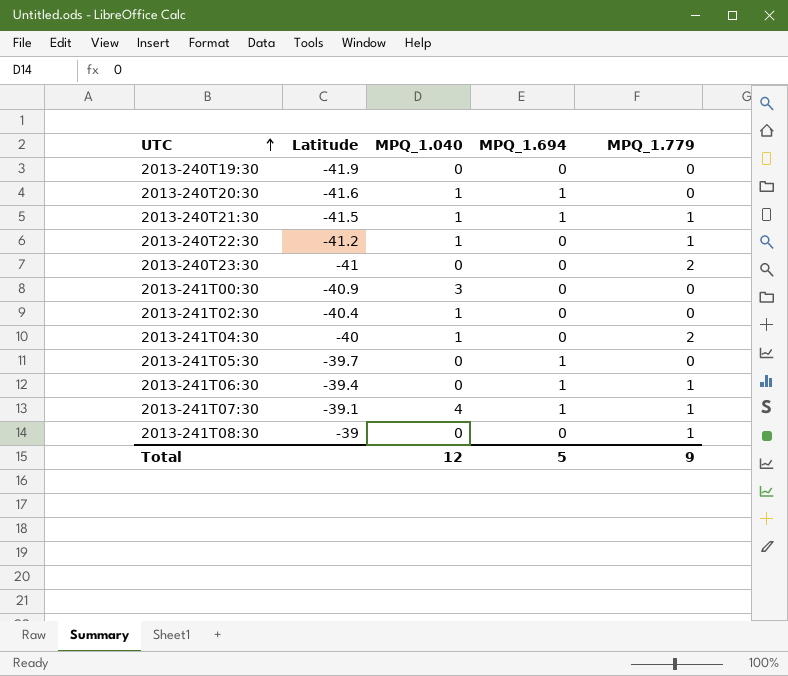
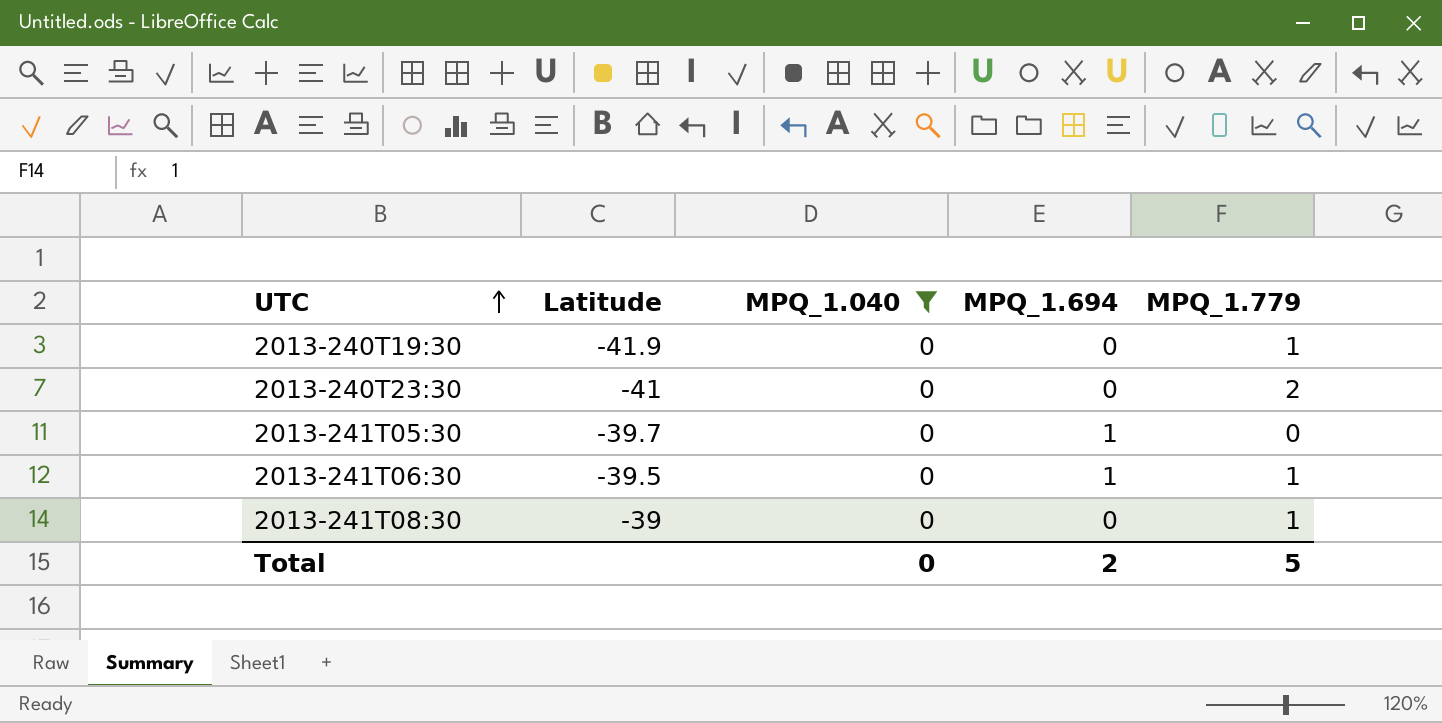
filter: none -> MPQ_1.040 = 0
2013-240T19:30 | MPQ_1.779: 0 -> 1
2013-241T06:30 | Latitude: -39.4 -> -39.5
Total | MPQ_1.040: 12 -> 0
Total | MPQ_1.694: 5 -> 2
Total | MPQ_1.779: 9 -> 5

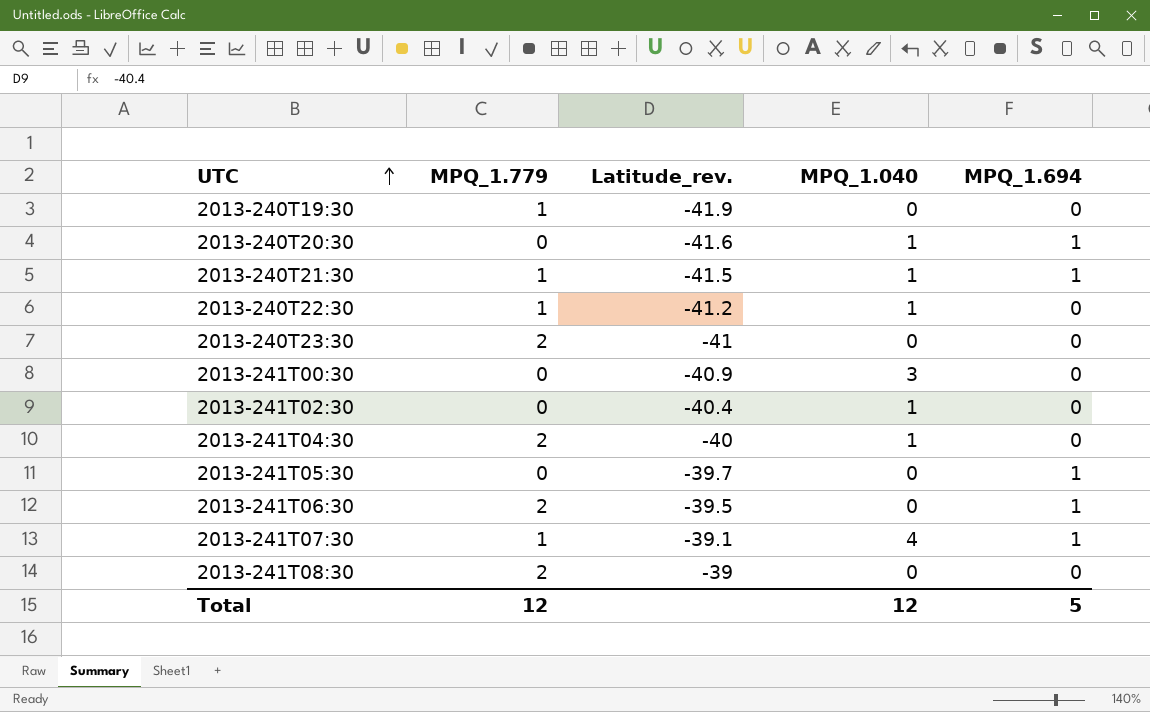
filter: MPQ_1.040 = 0 -> none
column MPQ_1.779 | position: 5 -> 2
column name: Latitude -> Latitude_rev.
2013-241T06:30 | MPQ_1.779: 1 -> 2
2013-241T08:30 | MPQ_1.779: 1 -> 2
Total | MPQ_1.779: 5 -> 12
Total | MPQ_1.040: 0 -> 12
Total | MPQ_1.694: 2 -> 5

